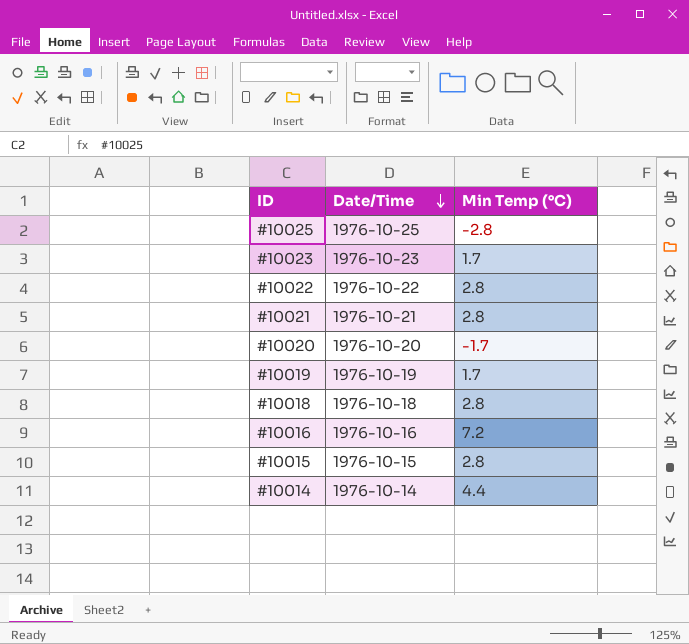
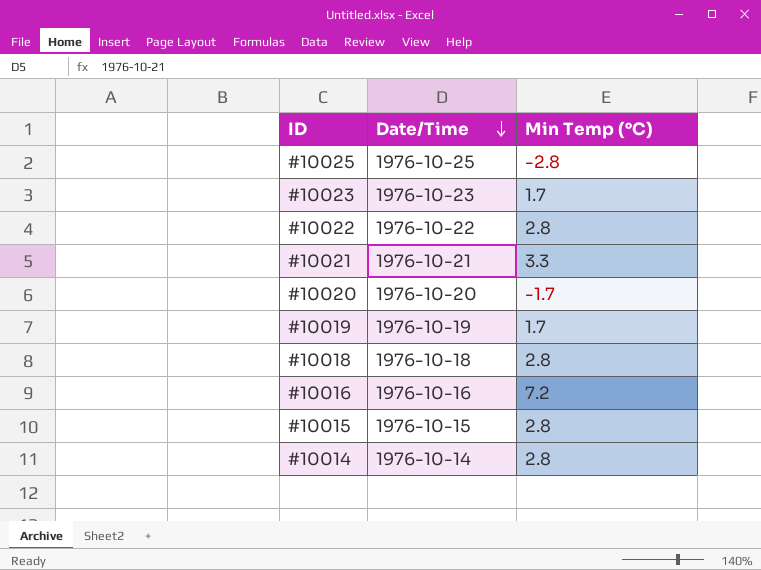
#10021 | Min Temp (°C): 2.8 -> 3.3
#10014 | Min Temp (°C): 4.4 -> 2.8

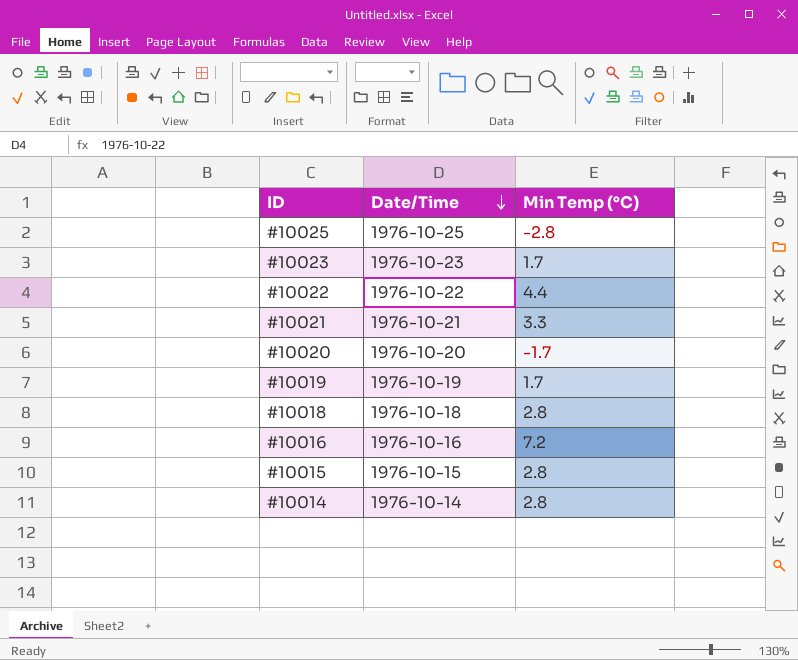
#10022 | Min Temp (°C): 2.8 -> 4.4

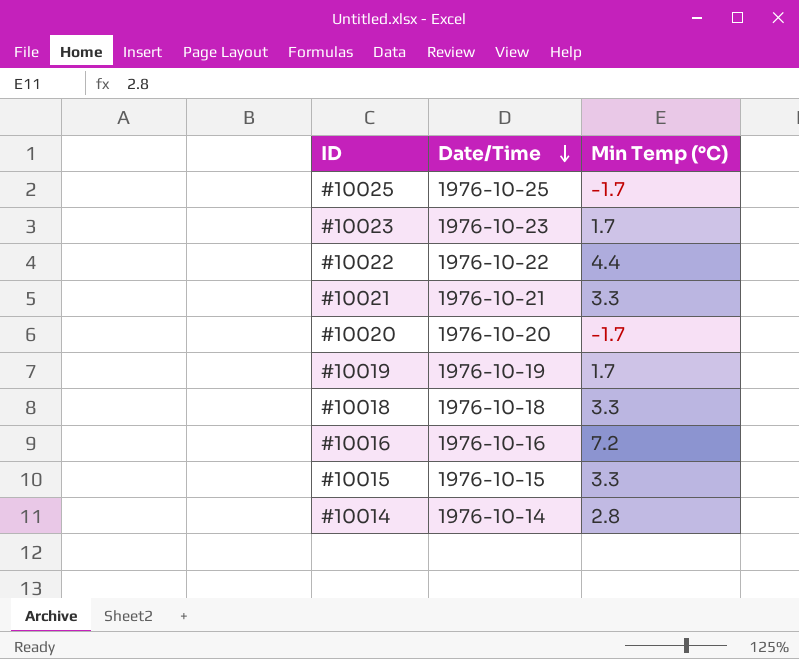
#10025 | Min Temp (°C): -2.8 -> -1.7
#10018 | Min Temp (°C): 2.8 -> 3.3
#10015 | Min Temp (°C): 2.8 -> 3.3

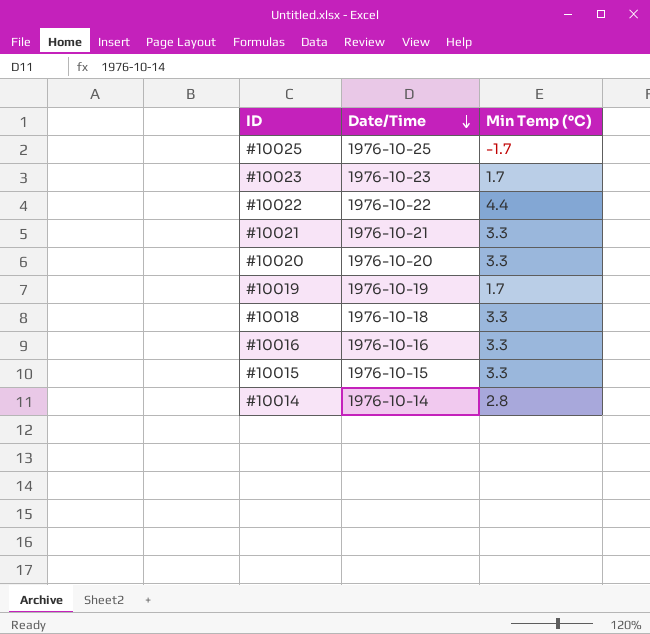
#10020 | Min Temp (°C): -1.7 -> 3.3
#10016 | Min Temp (°C): 7.2 -> 3.3

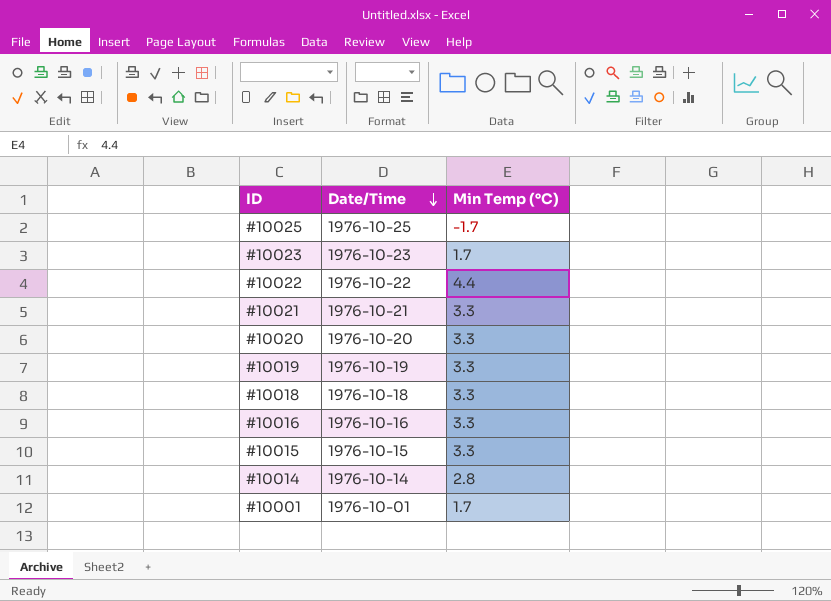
#10019 | Min Temp (°C): 1.7 -> 3.3
row #10001: none -> 1976-10-01 | 1.7

